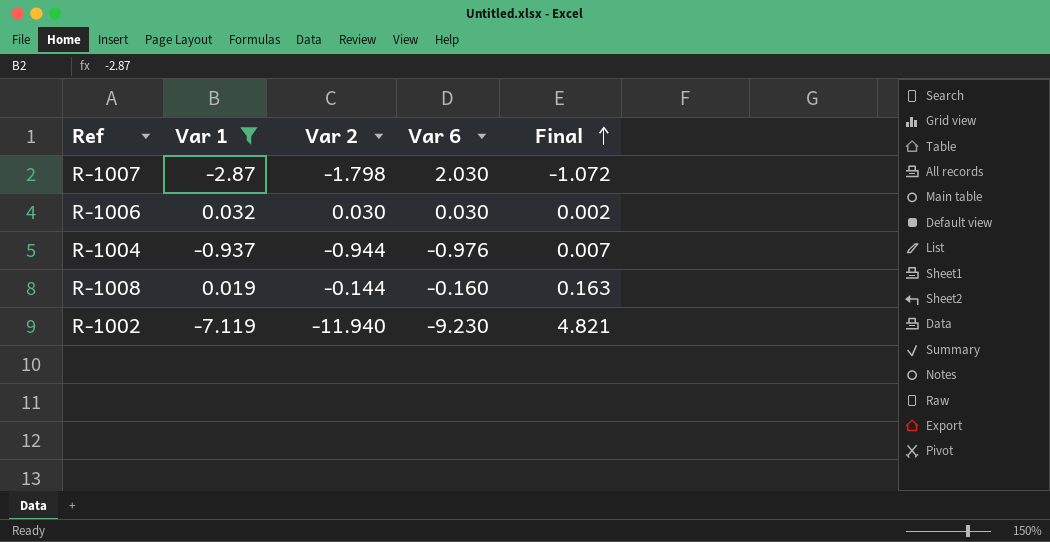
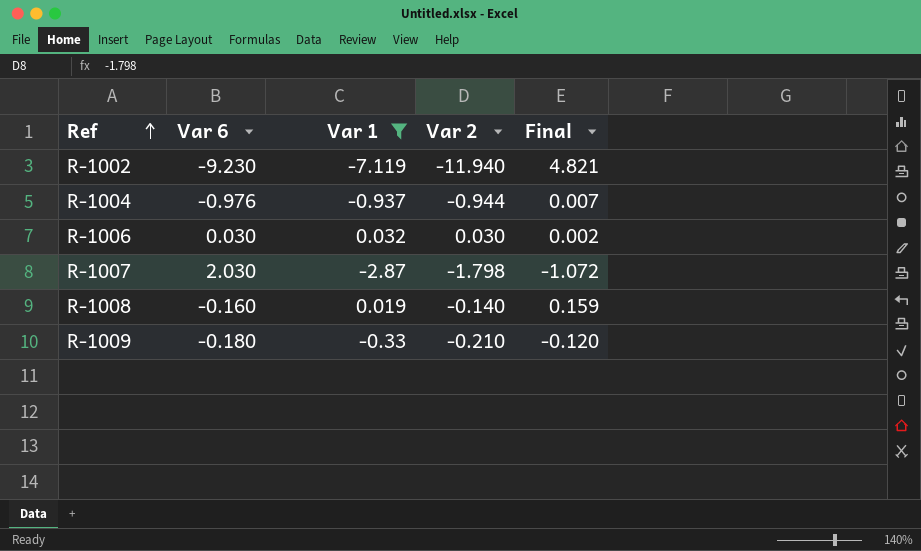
row order: Final ascending -> Ref ascending
column Var 6 | position: 4 -> 2
R-1008 | Var 2: -0.144 -> -0.140
R-1008 | Final: 0.163 -> 0.159
row R-1009: none -> -0.180 | -0.33 | -0.210 | -0.120

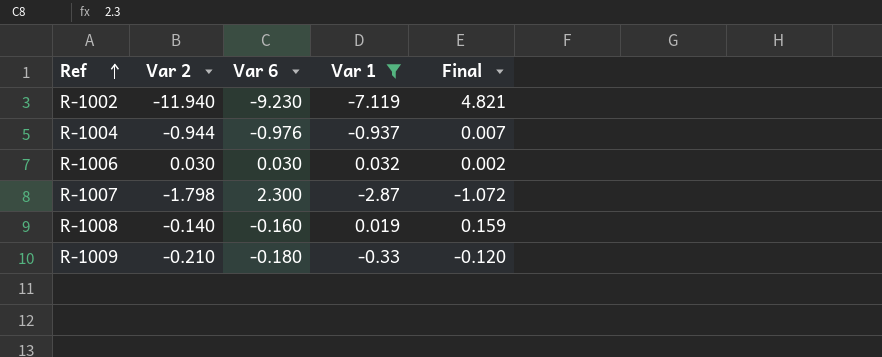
column Var 2 | position: 4 -> 2
R-1007 | Var 6: 2.030 -> 2.300

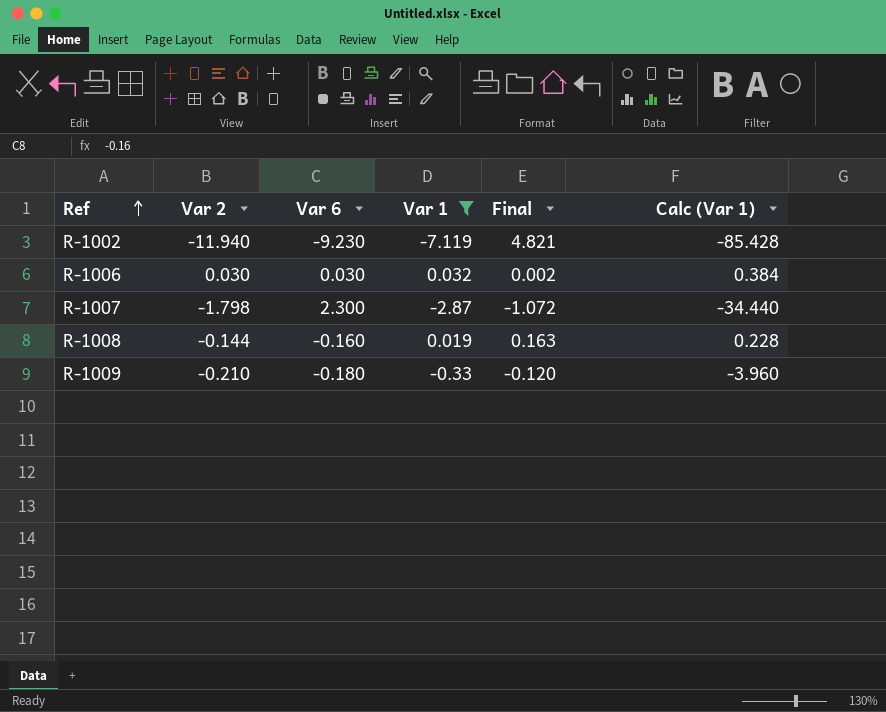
column Calc (Var 1) | formula: none -> [Var 1] * 12
row R-1004: -0.944 | -0.976 | -0.937 | 0.007 -> none
R-1008 | Var 2: -0.140 -> -0.144
R-1008 | Final: 0.159 -> 0.163

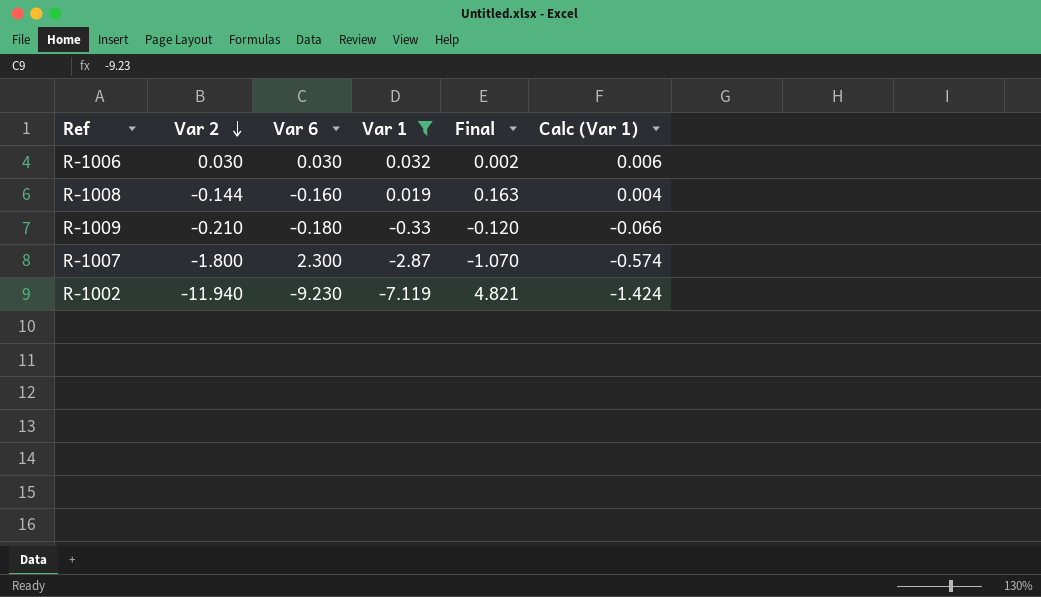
row order: Ref ascending -> Var 2 descending
column Calc (Var 1) | formula: [Var 1] * 12 -> [Var 1] * 0.2
R-1007 | Var 2: -1.798 -> -1.800
R-1007 | Final: -1.072 -> -1.070

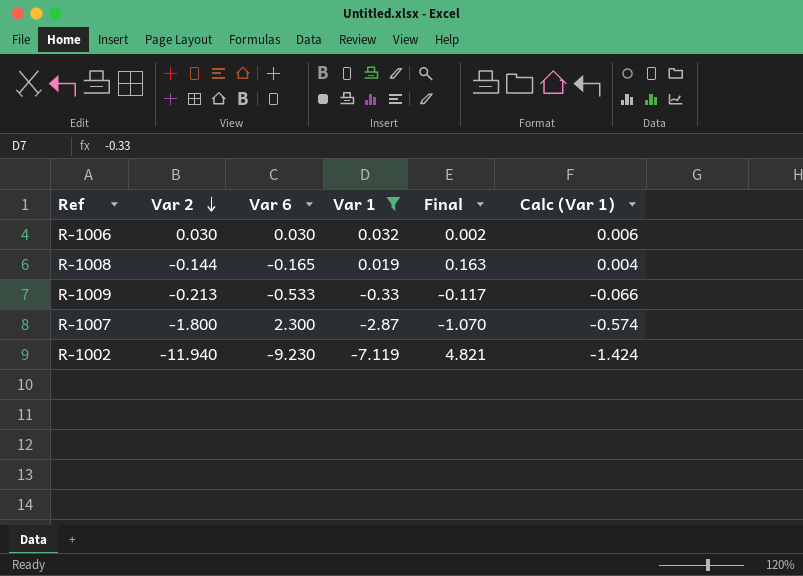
R-1008 | Var 6: -0.160 -> -0.165
R-1009 | Var 2: -0.210 -> -0.213
R-1009 | Var 6: -0.180 -> -0.533
R-1009 | Final: -0.120 -> -0.117

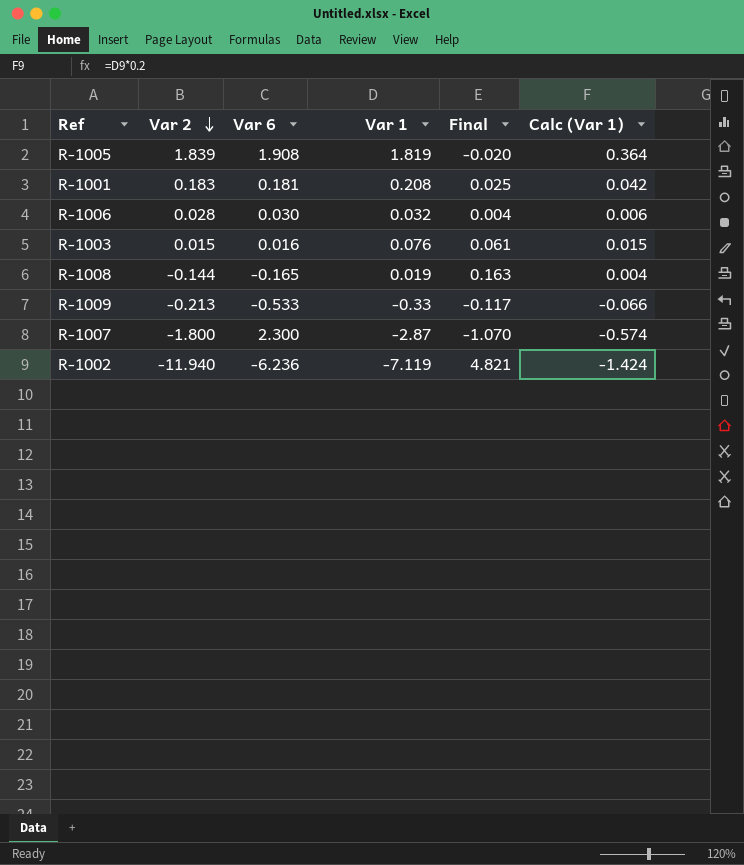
filter: Var 1 <= 0.032 -> none
R-1006 | Var 2: 0.030 -> 0.028
R-1006 | Final: 0.002 -> 0.004
R-1002 | Var 6: -9.230 -> -6.236

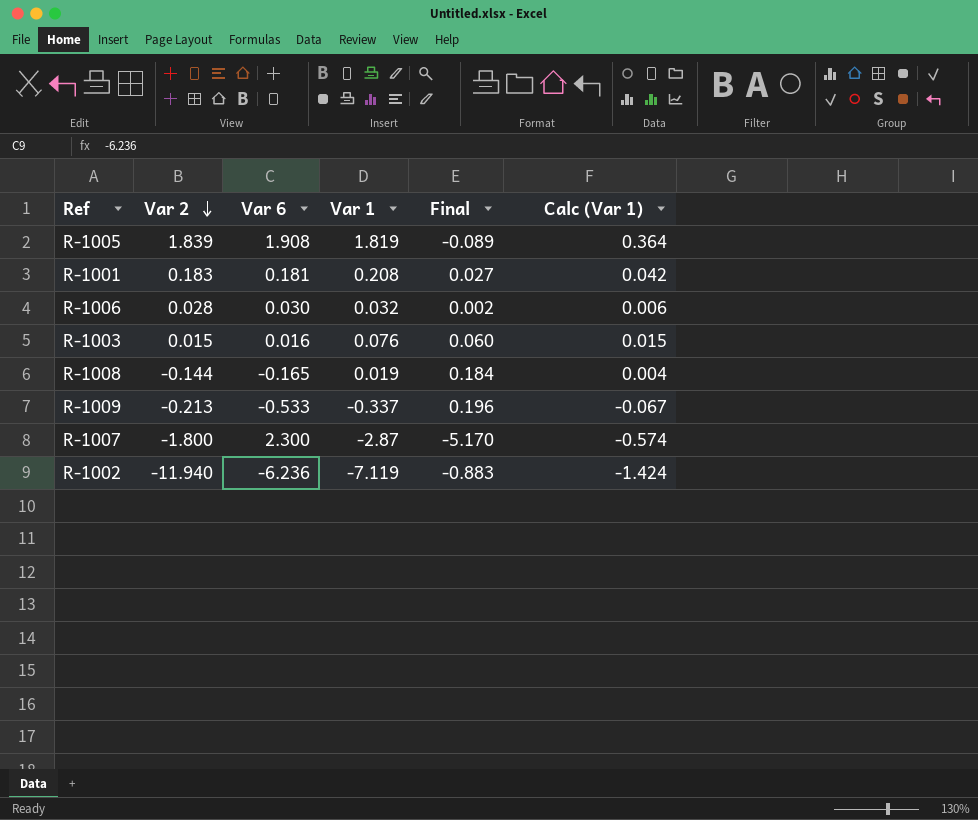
column Final | formula: [Var 1] - [Var 2] -> [Var 1] - [Var 6]
R-1009 | Var 1: -0.33 -> -0.337
R-1009 | Calc (Var 1): -0.066 -> -0.067

